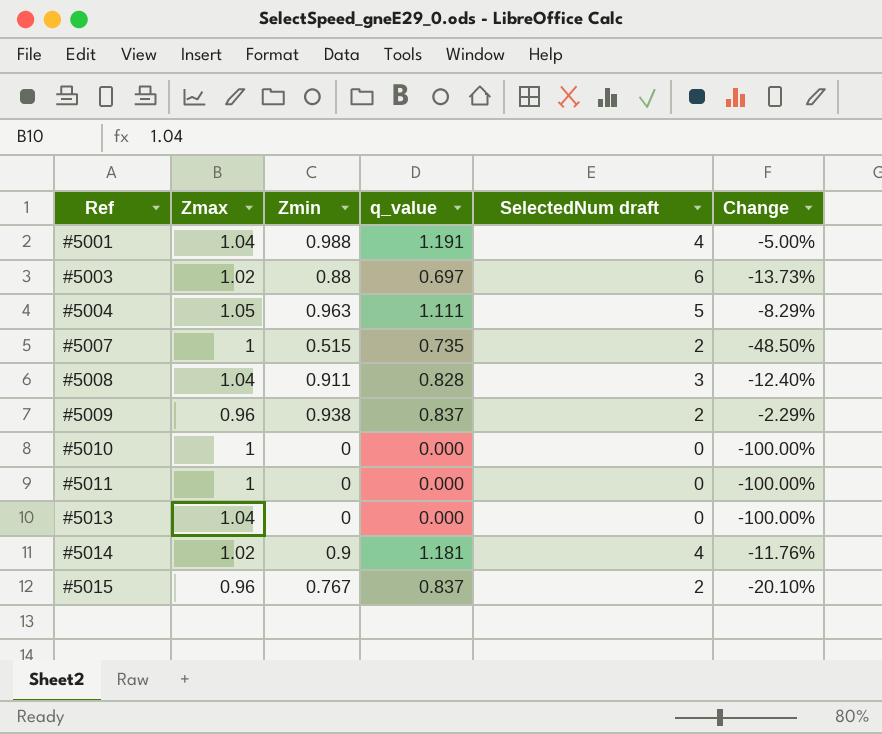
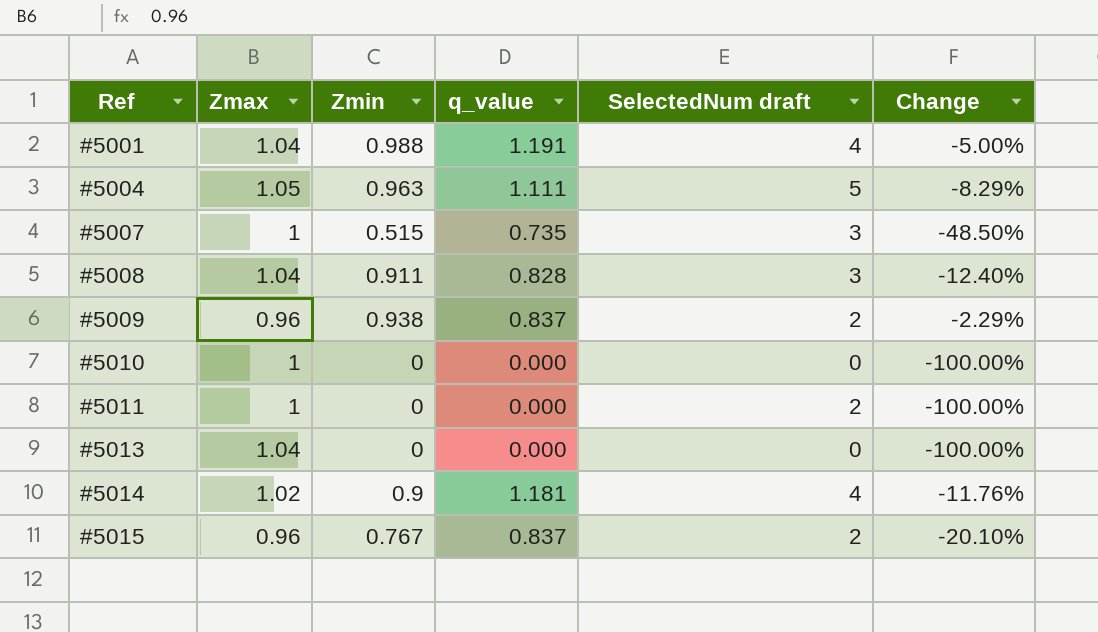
row #5003: 1.02 | 0.88 | 0.697 | 6 | -13.73% -> none
#5007 | SelectedNum draft: 2 -> 3
#5011 | SelectedNum draft: 0 -> 2

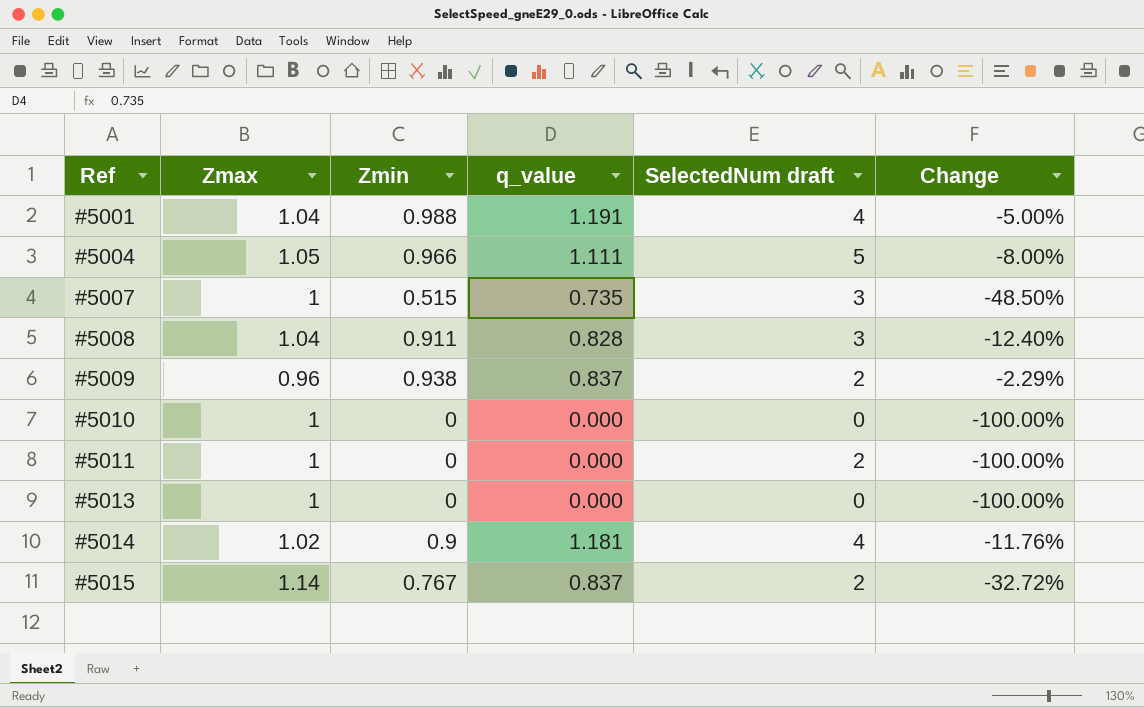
#5004 | Zmin: 0.963 -> 0.966
#5004 | Change: -8.29% -> -8.00%
#5013 | Zmax: 1.04 -> 1
#5015 | Zmax: 0.96 -> 1.14
#5015 | Change: -20.10% -> -32.72%

